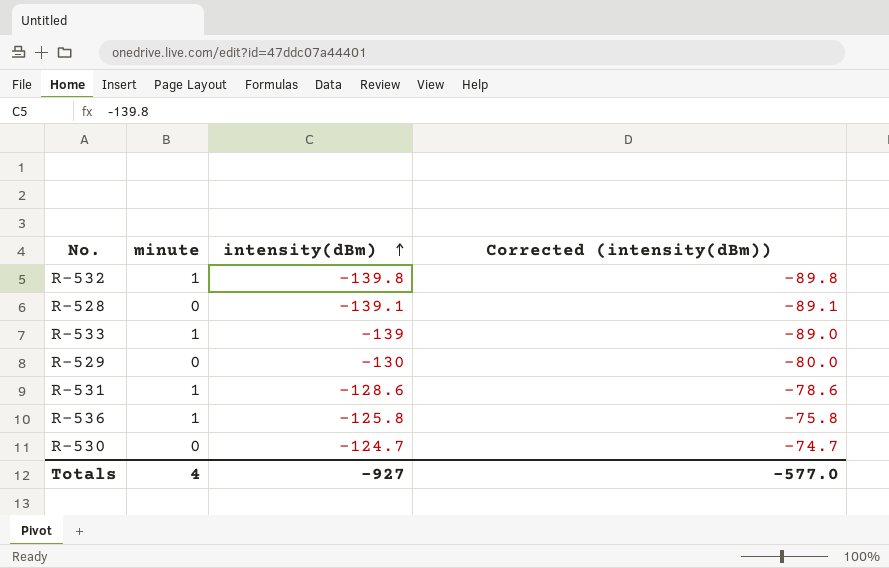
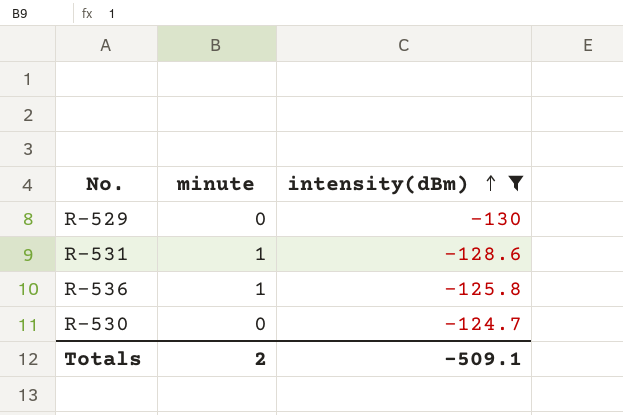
filter: none -> intensity(dBm) >= -130
column Corrected (intensity(dBm)) | formula: [intensity(dBm)] + 50 -> none
Totals | minute: 4 -> 2
Totals | intensity(dBm): -927 -> -509.1

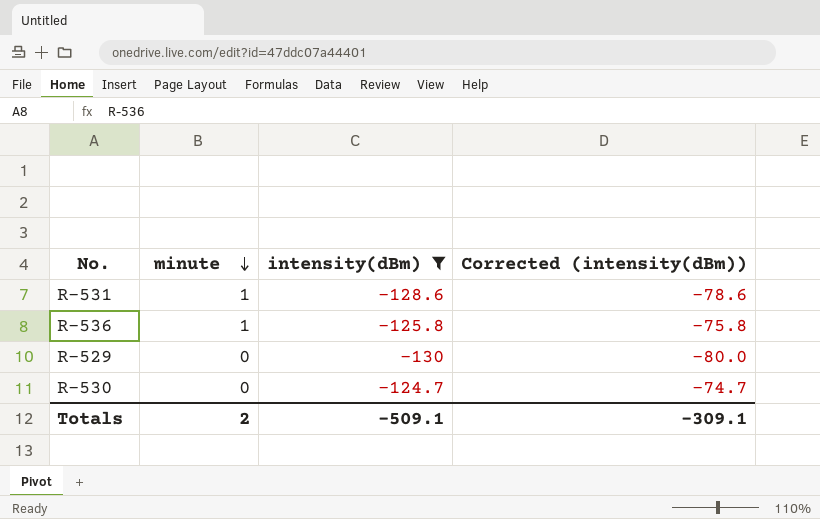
row order: intensity(dBm) ascending -> minute descending
column Corrected (intensity(dBm)) | formula: none -> [intensity(dBm)] + 50

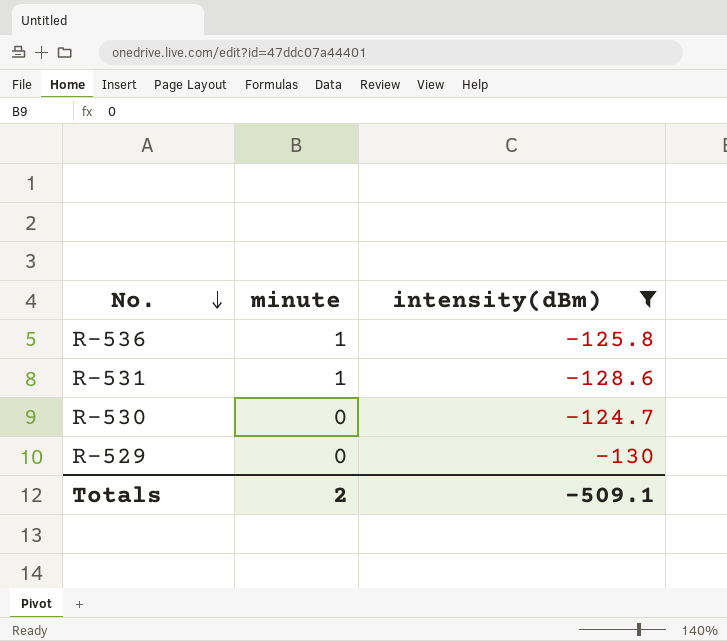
row order: minute descending -> No. descending
column Corrected (intensity(dBm)) | formula: [intensity(dBm)] + 50 -> none

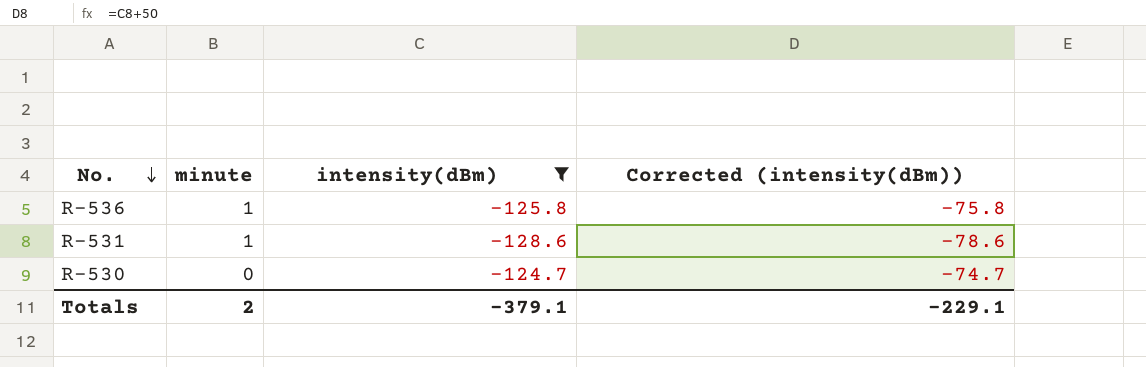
column Corrected (intensity(dBm)) | formula: none -> [intensity(dBm)] + 50
row R-529: 0 | -130 -> none
Totals | intensity(dBm): -509.1 -> -379.1

